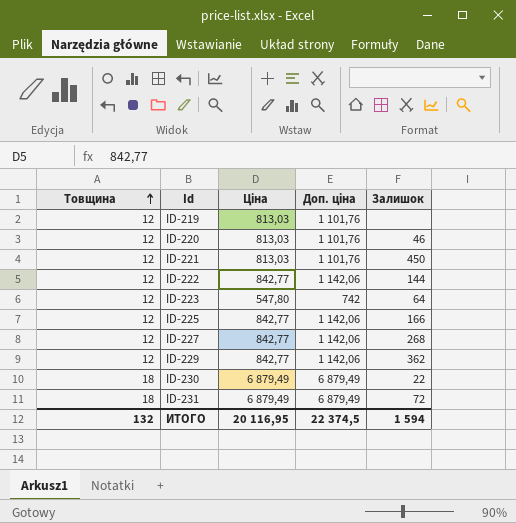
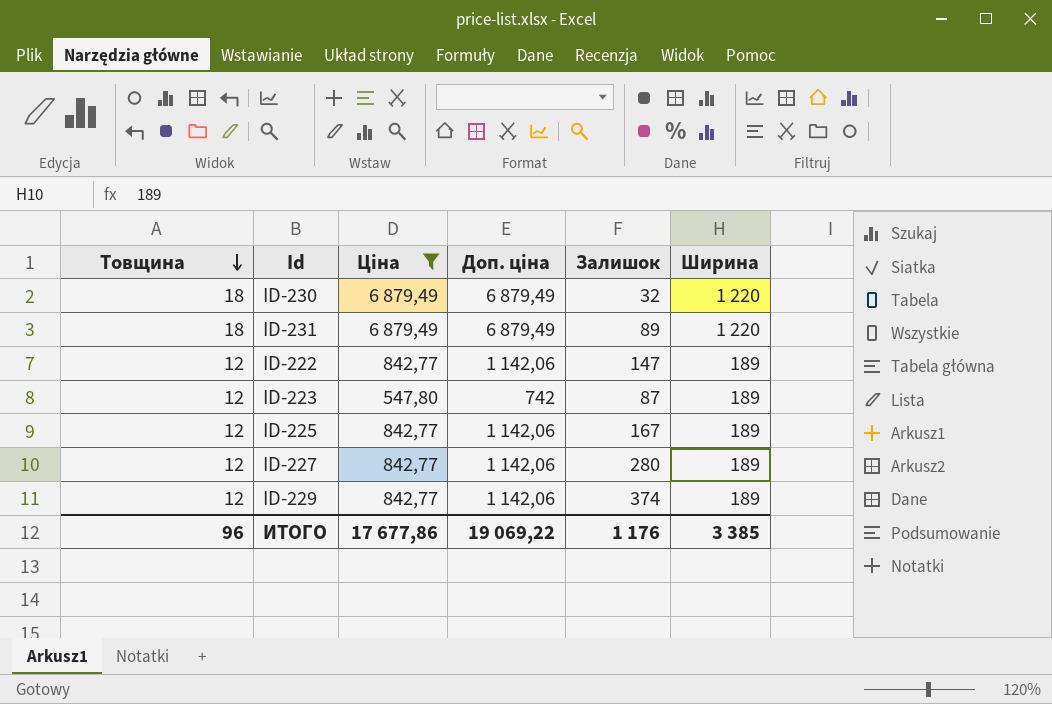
filter: none -> Ціна != 813,03
row order: Товщина ascending -> Товщина descending
column Ширина | position: none -> 6
ID-230 | Залишок: 22 -> 32
ID-231 | Залишок: 72 -> 89
ID-222 | Залишок: 144 -> 147
ID-223 | Залишок: 64 -> 87
ID-225 | Залишок: 166 -> 167
ID-227 | Залишок: 268 -> 280
ID-229 | Залишок: 362 -> 374
ИТОГО | Товщина: 132 -> 96
ИТОГО | Ціна: 20 116,95 -> 17 677,86
ИТОГО | Доп. ціна: 22 374,5 -> 19 069,22
ИТОГО | Залишок: 1 594 -> 1 176

